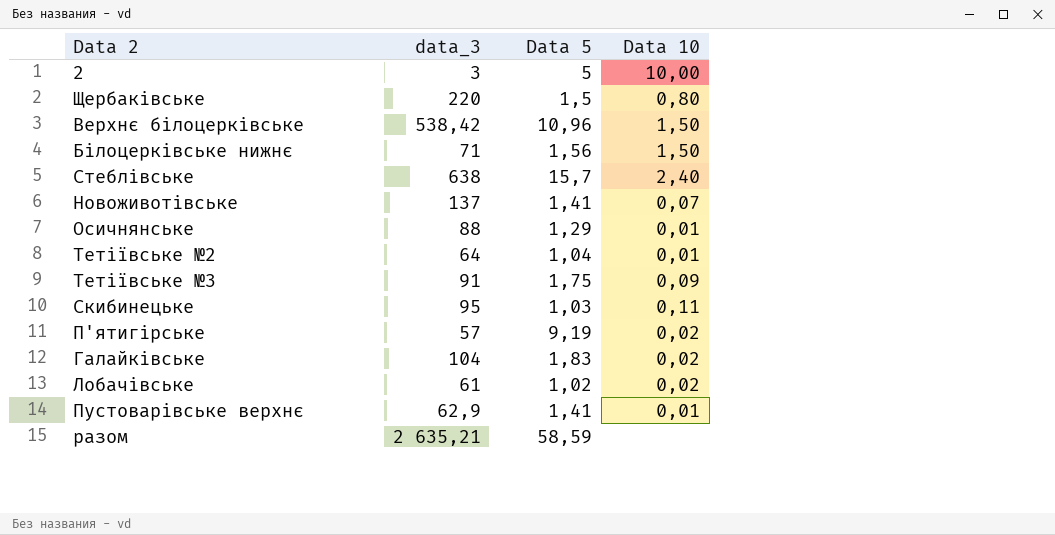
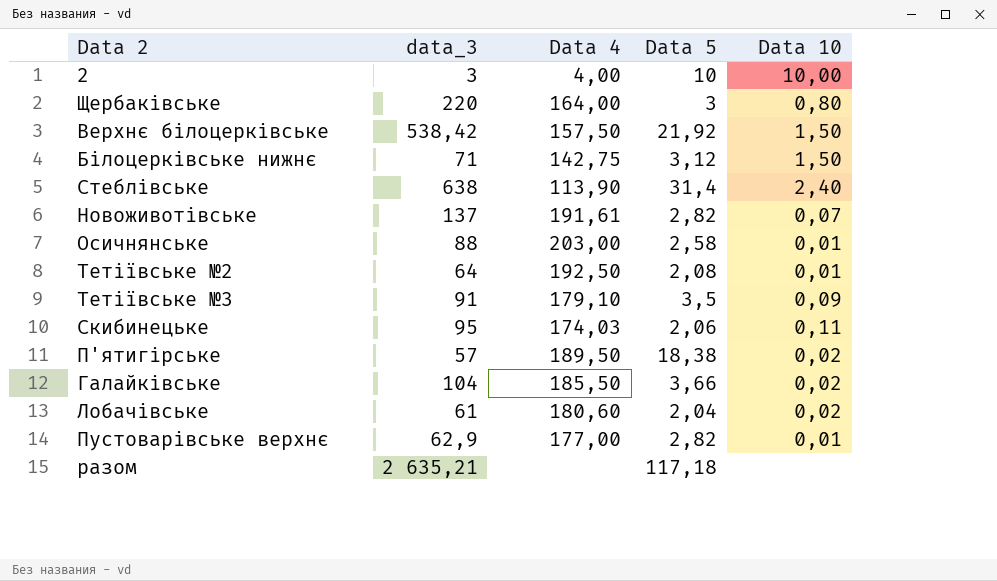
column Data 4 | position: none -> 3
2 | Data 5: 5 -> 10
Щербаківське | Data 5: 1,5 -> 3
Верхнє білоцерківське | Data 5: 10,96 -> 21,92
Білоцерківське нижнє | Data 5: 1,56 -> 3,12
Стеблівське | Data 5: 15,7 -> 31,4
Новоживотівське | Data 5: 1,41 -> 2,82
Осичнянське | Data 5: 1,29 -> 2,58
Тетіївське №2 | Data 5: 1,04 -> 2,08
Тетіївське №3 | Data 5: 1,75 -> 3,5
Скибинецьке | Data 5: 1,03 -> 2,06
П'ятигірське | Data 5: 9,19 -> 18,38
Галайківське | Data 5: 1,83 -> 3,66
Лобачівське | Data 5: 1,02 -> 2,04
Пустоварівське верхнє | Data 5: 1,41 -> 2,82
разом | Data 5: 58,59 -> 117,18

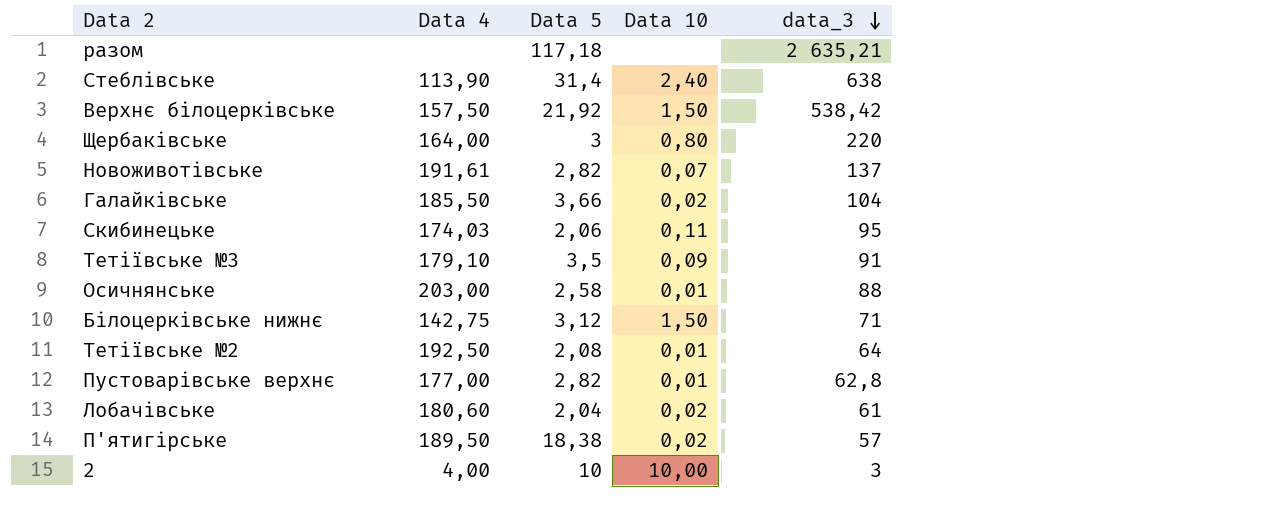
row order: none -> data_3 descending
column data_3 | position: 2 -> 5
Пустоварівське верхнє | data_3: 62,9 -> 62,8

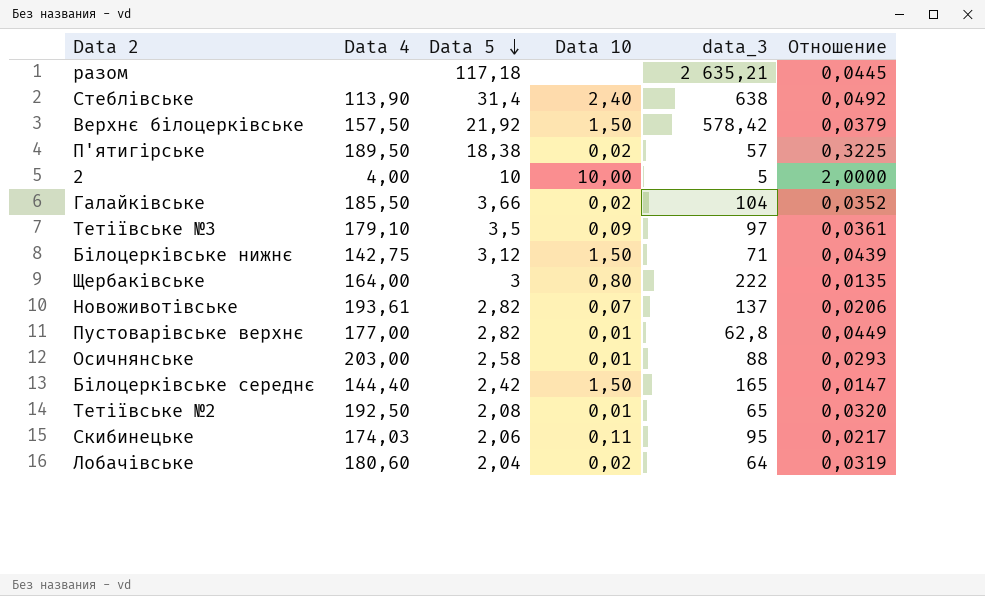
row order: data_3 descending -> Data 5 descending
column Отношение | formula: none -> [Data 5] / [data_3]
Верхнє білоцерківське | data_3: 538,42 -> 578,42
2 | data_3: 3 -> 5
Тетіївське №3 | data_3: 91 -> 97
Щербаківське | data_3: 220 -> 222
Новоживотівське | Data 4: 191,61 -> 193,61
row Білоцерківське середнє: none -> 144,40 | 2,42 | 1,50 | 165 | 0,0147
Тетіївське №2 | data_3: 64 -> 65
Лобачівське | data_3: 61 -> 64

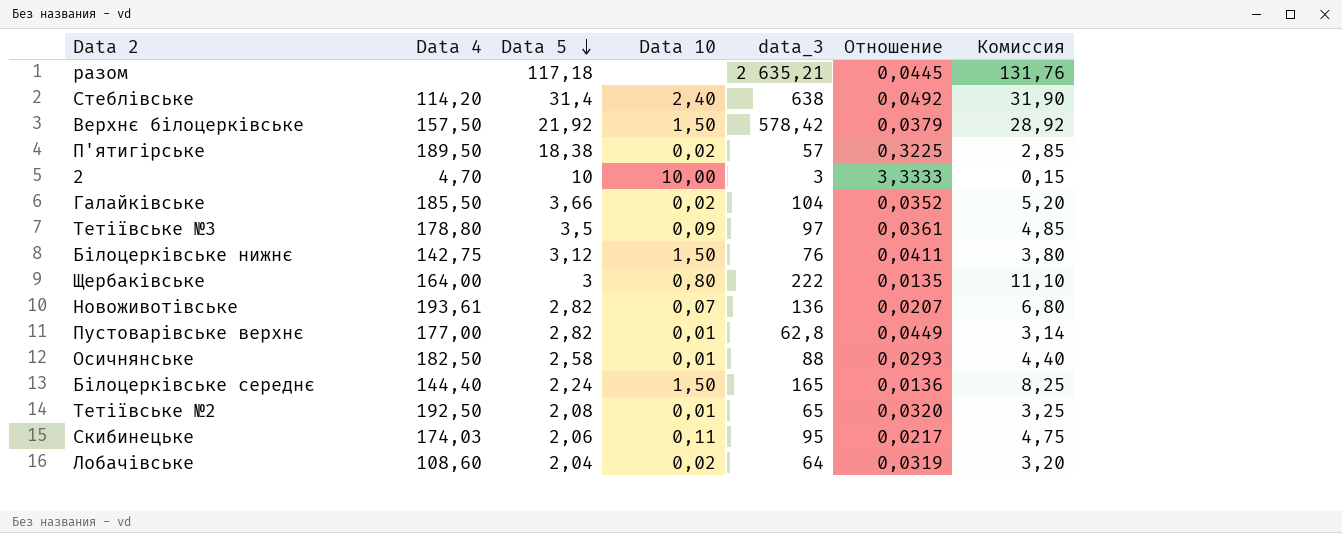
column Комиссия | formula: none -> [data_3] * 0,05
Стеблівське | Data 4: 113,90 -> 114,20
2 | Data 4: 4,00 -> 4,70
2 | data_3: 5 -> 3
2 | Отношение: 2,0000 -> 3,3333
Тетіївське №3 | Data 4: 179,10 -> 178,80
Білоцерківське нижнє | data_3: 71 -> 76
Білоцерківське нижнє | Отношение: 0,0439 -> 0,0411
Новоживотівське | data_3: 137 -> 136
Новоживотівське | Отношение: 0,0206 -> 0,0207
Осичнянське | Data 4: 203,00 -> 182,50
Білоцерківське середнє | Data 5: 2,42 -> 2,24
Білоцерківське середнє | Отношение: 0,0147 -> 0,0136
Лобачівське | Data 4: 180,60 -> 108,60

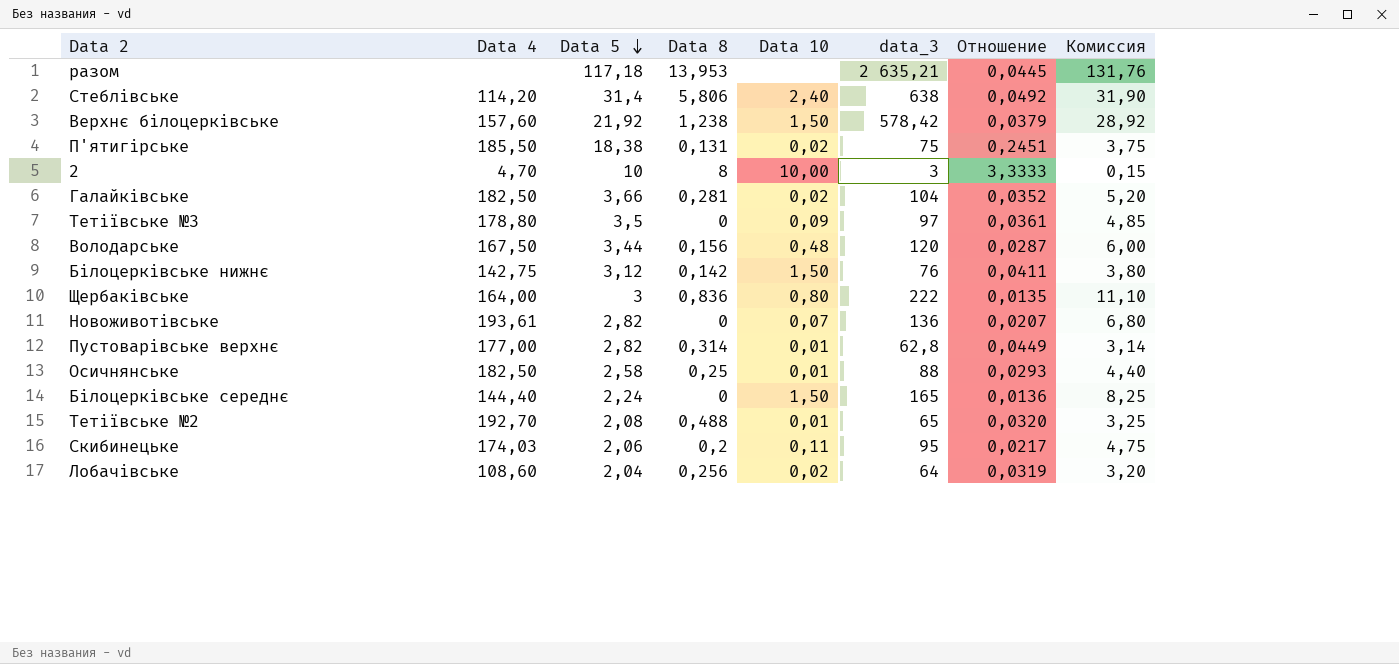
column Data 8 | position: none -> 4
Верхнє білоцерківське | Data 4: 157,50 -> 157,60
П'ятигірське | Data 4: 189,50 -> 185,50
П'ятигірське | data_3: 57 -> 75
П'ятигірське | Отношение: 0,3225 -> 0,2451
П'ятигірське | Комиссия: 2,85 -> 3,75
Галайківське | Data 4: 185,50 -> 182,50
row Володарське: none -> 167,50 | 3,44 | 0,156 | 0,48 | 120 | 0,0287 | 6,00
Тетіївське №2 | Data 4: 192,50 -> 192,70

